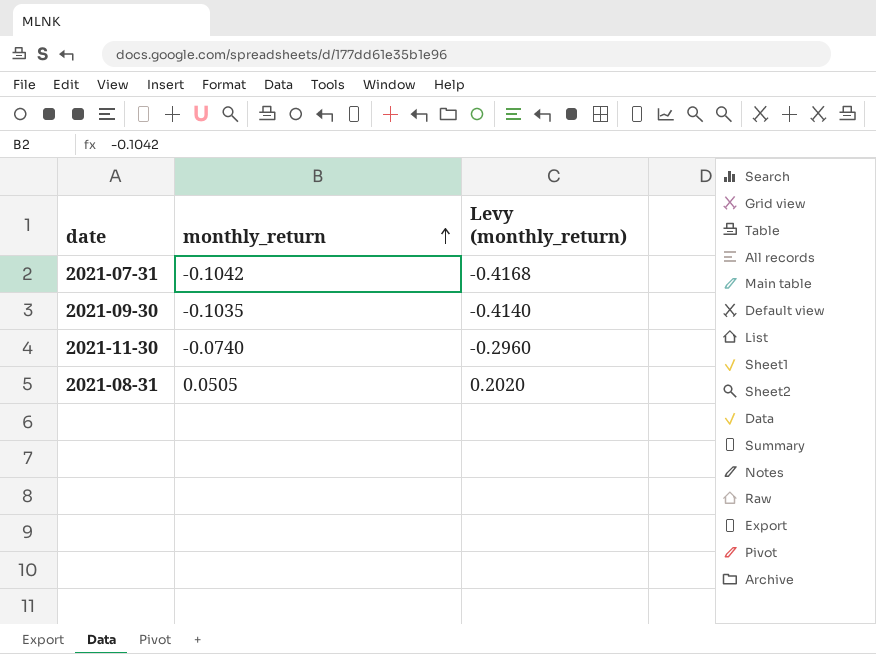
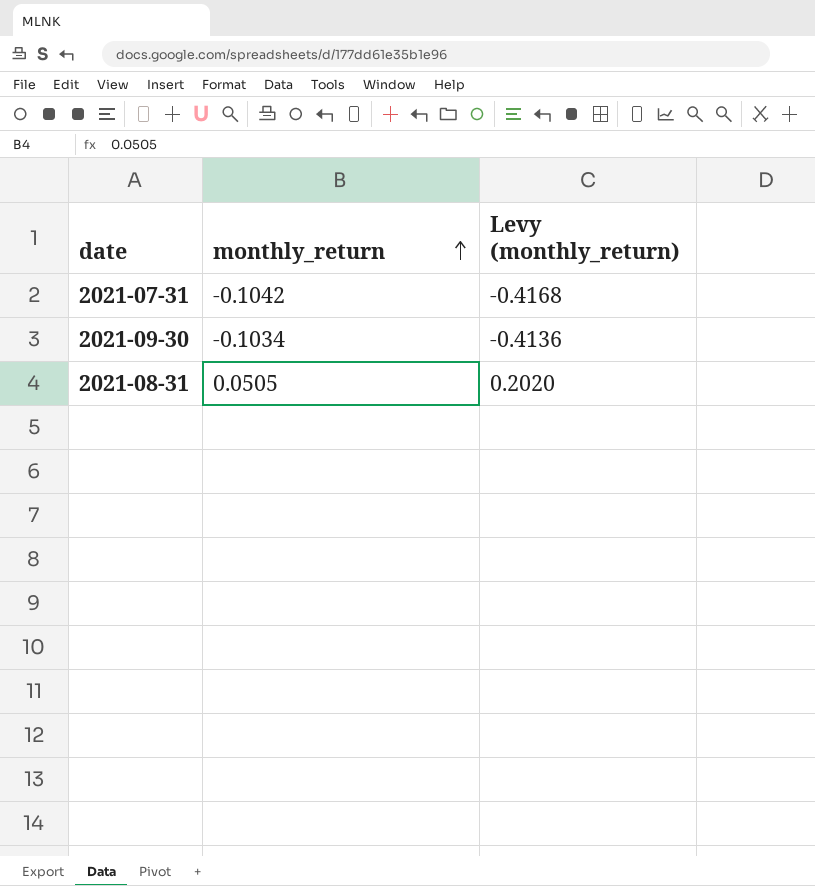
row 2021-11-30: -0.0740 | -0.2960 -> none
2021-09-30 | monthly_return: -0.1035 -> -0.1034
2021-09-30 | Levy (monthly_return): -0.4140 -> -0.4136

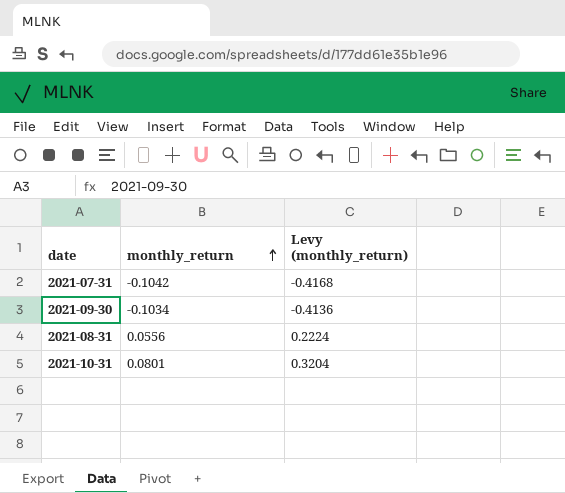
2021-08-31 | monthly_return: 0.0505 -> 0.0556
2021-08-31 | Levy (monthly_return): 0.2020 -> 0.2224
row 2021-10-31: none -> 0.0801 | 0.3204

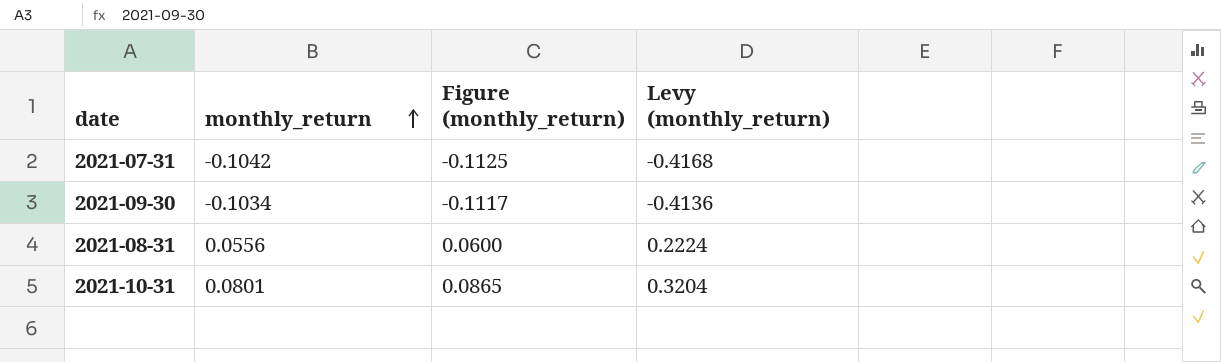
column Figure (monthly_return) | formula: none -> [monthly_return] * 1.08

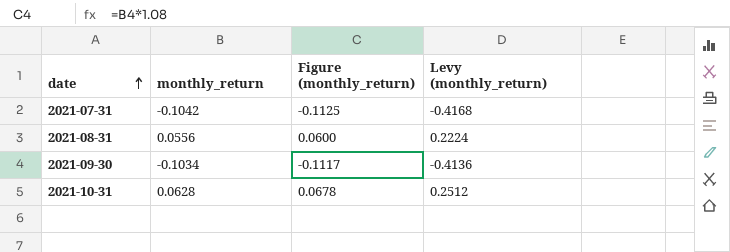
row order: monthly_return ascending -> date ascending
2021-10-31 | monthly_return: 0.0801 -> 0.0628
2021-10-31 | Figure (monthly_return): 0.0865 -> 0.0678
2021-10-31 | Levy (monthly_return): 0.3204 -> 0.2512

